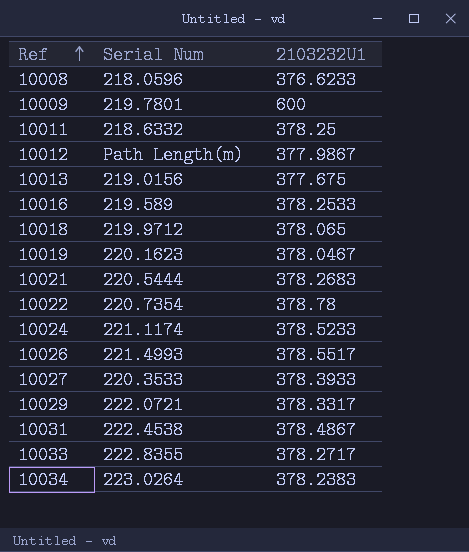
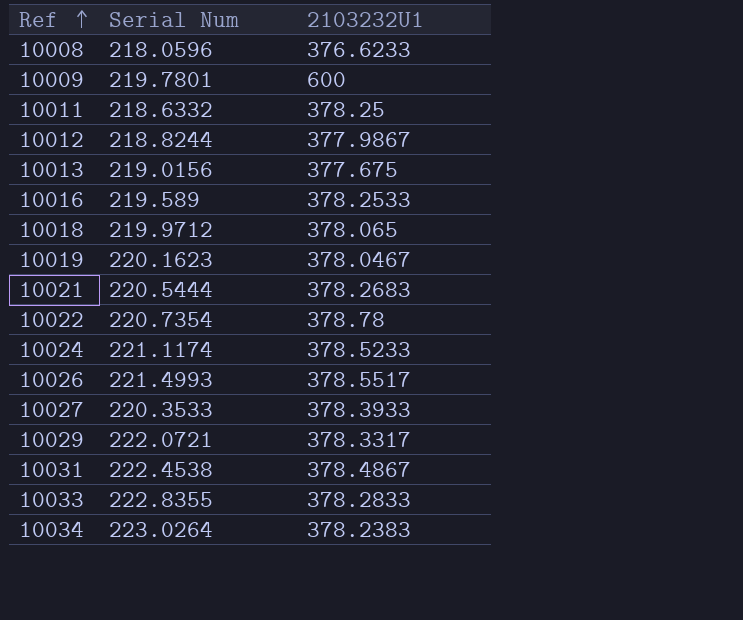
10012 | Serial Num: Path Length(m) -> 218.8244
10033 | 2103232U1: 378.2717 -> 378.2833

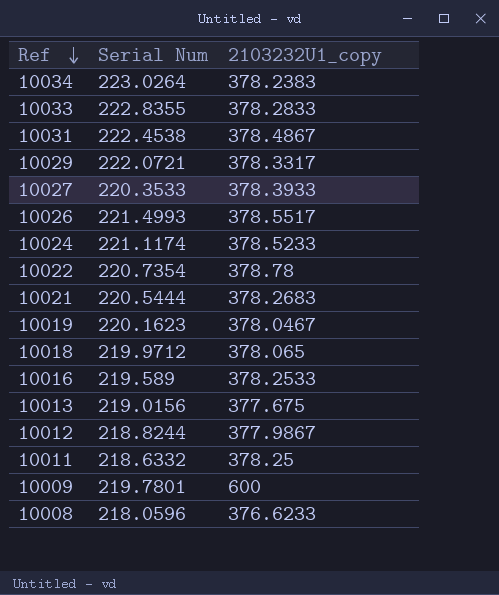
row order: Ref ascending -> Ref descending
column name: 2103232U1 -> 2103232U1_copy

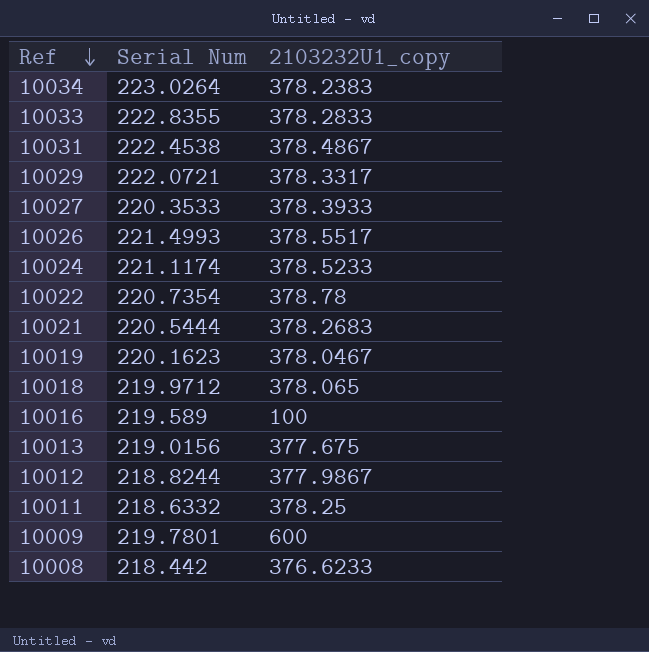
10016 | 2103232U1_copy: 378.2533 -> 100
10008 | Serial Num: 218.0596 -> 218.442

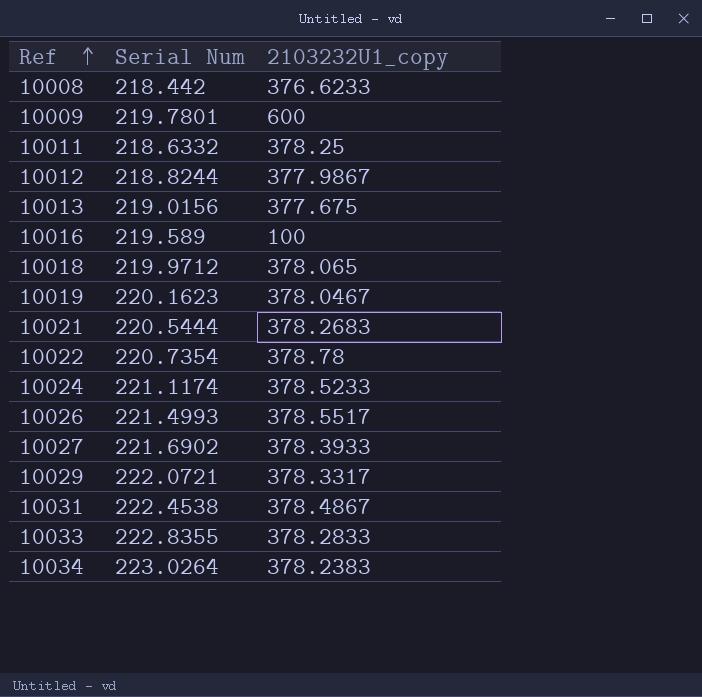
row order: Ref descending -> Ref ascending
10027 | Serial Num: 220.3533 -> 221.6902

